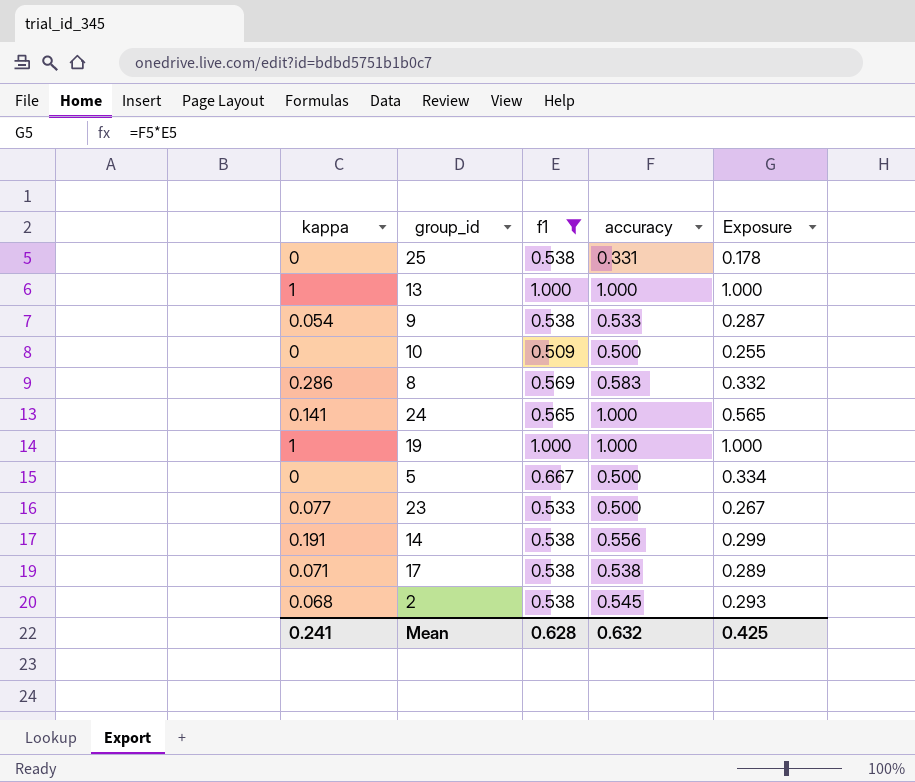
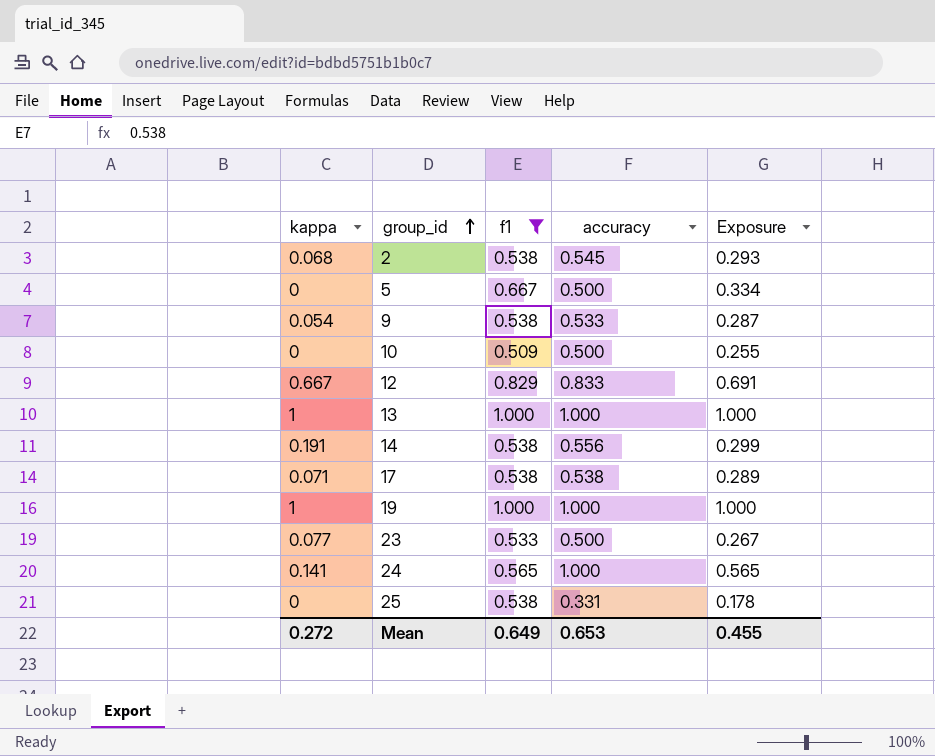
row order: none -> group_id ascending
row 8: 0.286 | 0.569 | 0.583 | 0.332 -> none
row 12: none -> 0.667 | 0.829 | 0.833 | 0.691
Mean | kappa: 0.241 -> 0.272
Mean | f1: 0.628 -> 0.649
Mean | accuracy: 0.632 -> 0.653
Mean | Exposure: 0.425 -> 0.455

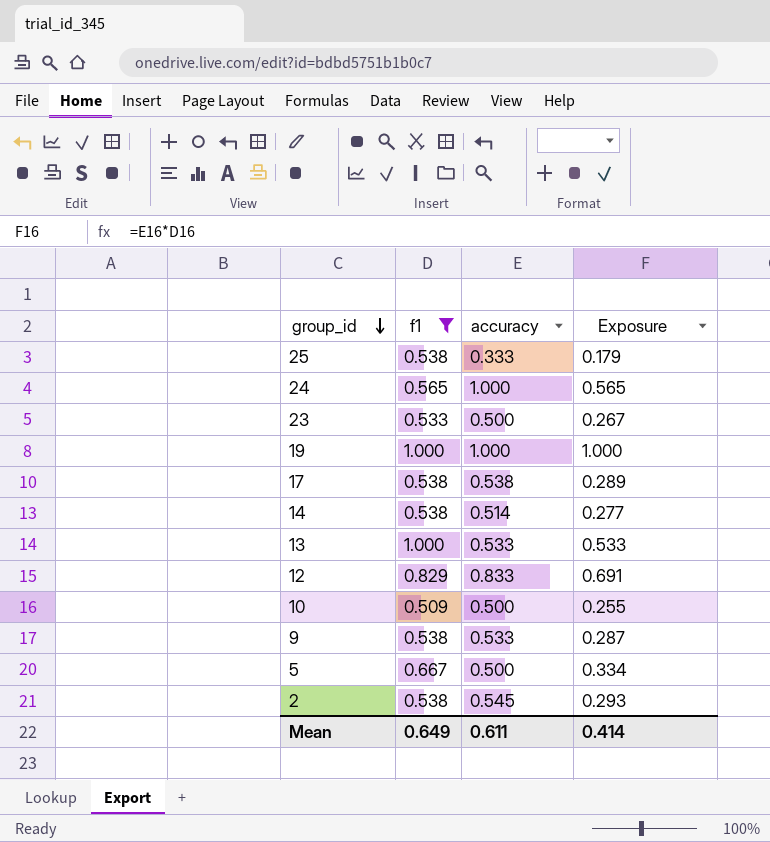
row order: group_id ascending -> group_id descending
column kappa | position: 1 -> none
25 | accuracy: 0.331 -> 0.333
25 | Exposure: 0.178 -> 0.179
14 | accuracy: 0.556 -> 0.514
14 | Exposure: 0.299 -> 0.277
13 | accuracy: 1.000 -> 0.533
13 | Exposure: 1.000 -> 0.533
Mean | accuracy: 0.653 -> 0.611
Mean | Exposure: 0.455 -> 0.414

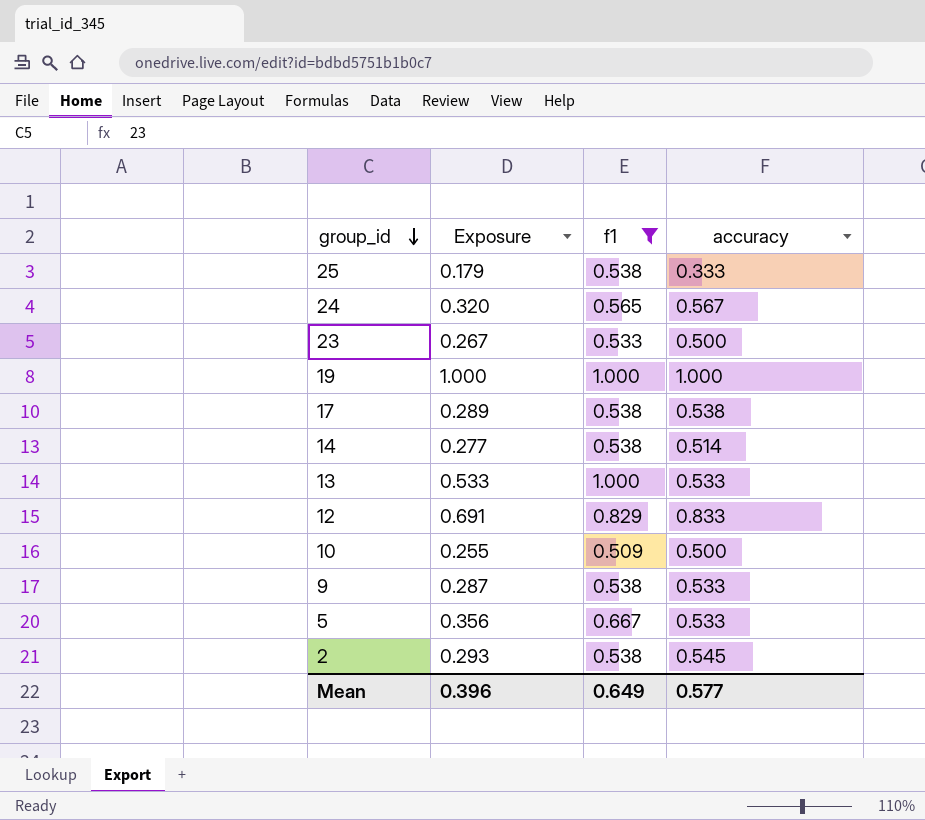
column Exposure | position: 4 -> 2
24 | Exposure: 0.565 -> 0.320
24 | accuracy: 1.000 -> 0.567
5 | Exposure: 0.334 -> 0.356
5 | accuracy: 0.500 -> 0.533
Mean | Exposure: 0.414 -> 0.396
Mean | accuracy: 0.611 -> 0.577

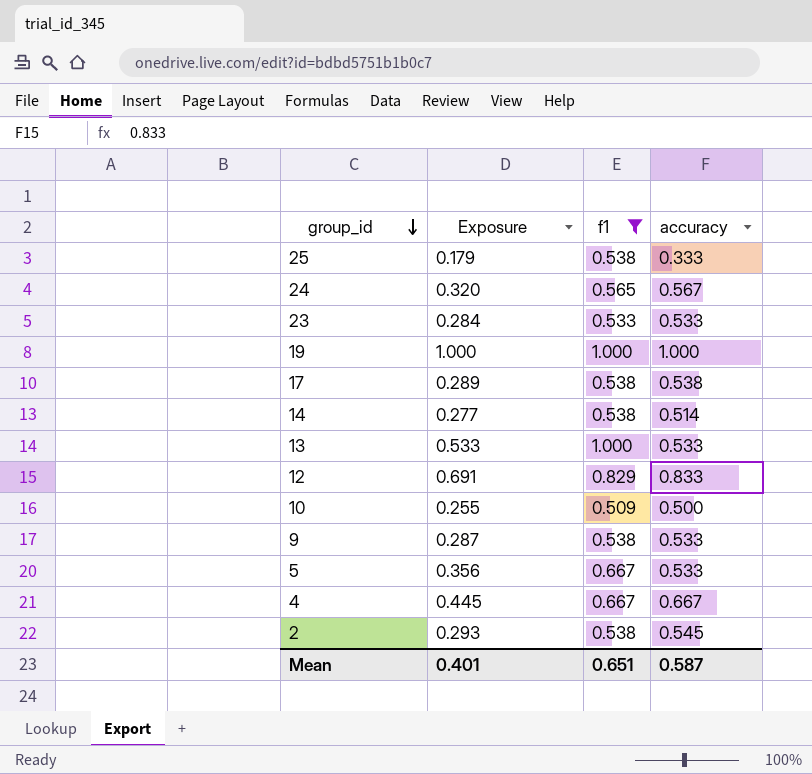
23 | Exposure: 0.267 -> 0.284
23 | accuracy: 0.500 -> 0.533
row 4: none -> 0.445 | 0.667 | 0.667
Mean | Exposure: 0.396 -> 0.401
Mean | f1: 0.649 -> 0.651
Mean | accuracy: 0.577 -> 0.587

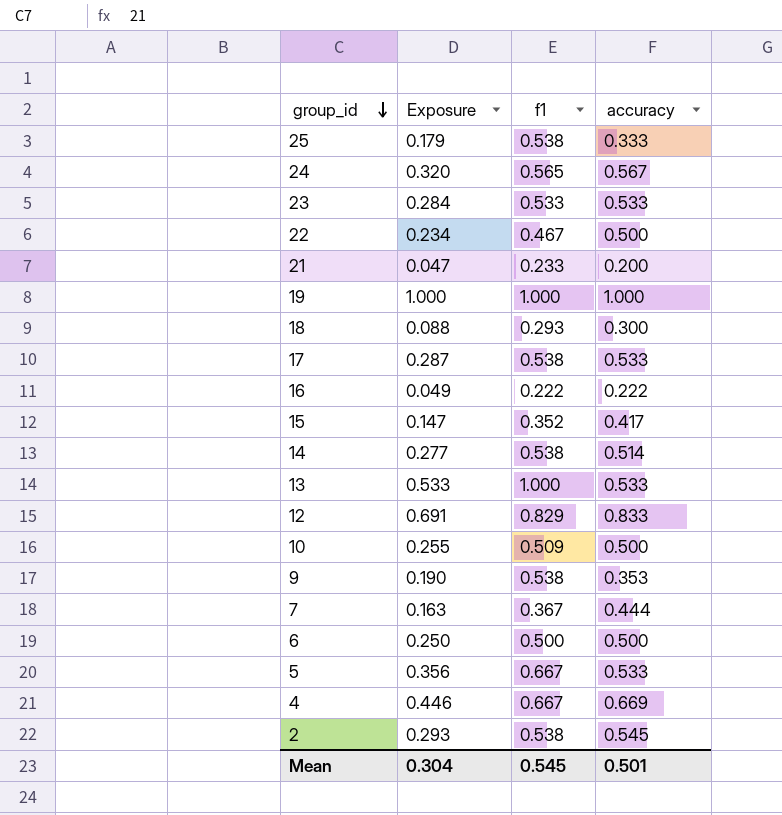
filter: f1 >= 0.509 -> none
17 | Exposure: 0.289 -> 0.287
17 | accuracy: 0.538 -> 0.533
9 | Exposure: 0.287 -> 0.190
9 | accuracy: 0.533 -> 0.353
4 | Exposure: 0.445 -> 0.446
4 | accuracy: 0.667 -> 0.669
Mean | Exposure: 0.401 -> 0.304
Mean | f1: 0.651 -> 0.545
Mean | accuracy: 0.587 -> 0.501

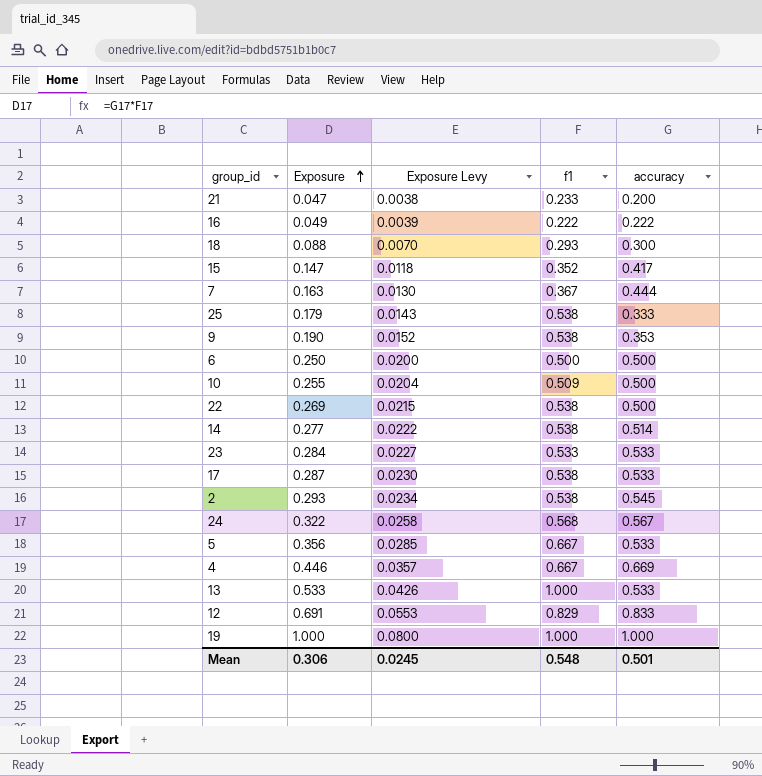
row order: group_id descending -> Exposure ascending
column Exposure Levy | formula: none -> [Exposure] * 0.08
22 | Exposure: 0.234 -> 0.269
22 | f1: 0.467 -> 0.538
24 | Exposure: 0.320 -> 0.322
24 | f1: 0.565 -> 0.568
Mean | Exposure: 0.304 -> 0.306
Mean | f1: 0.545 -> 0.548

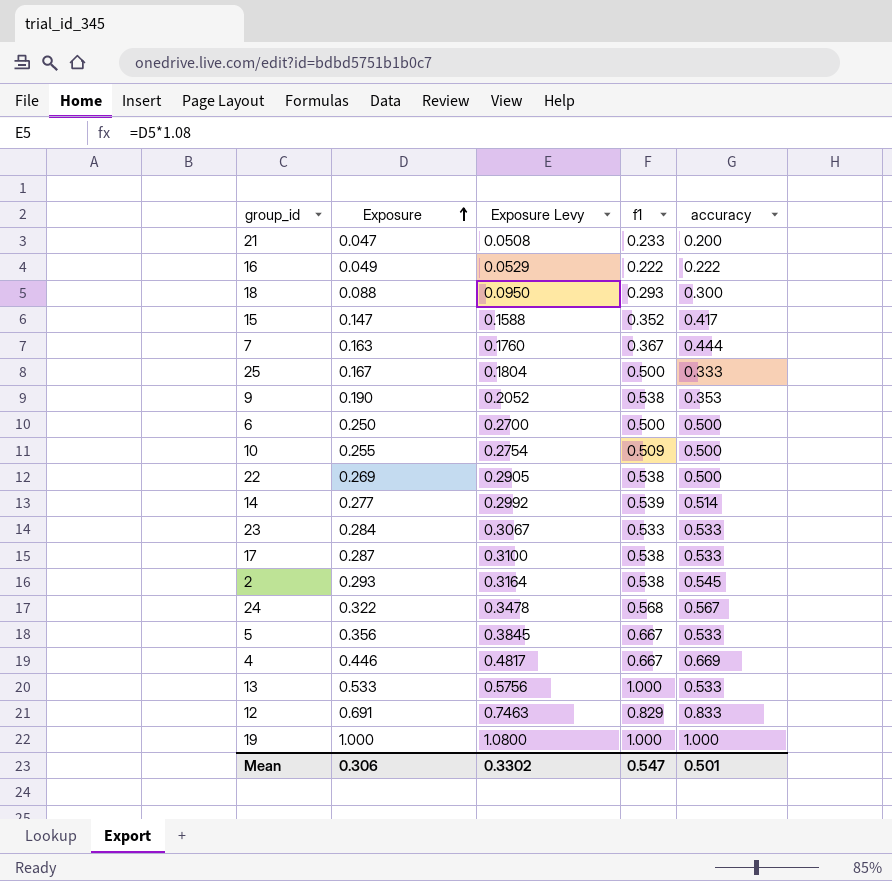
column Exposure Levy | formula: [Exposure] * 0.08 -> [Exposure] * 1.08
25 | Exposure: 0.179 -> 0.167
25 | f1: 0.538 -> 0.500
14 | f1: 0.538 -> 0.539
Mean | Exposure Levy: 0.0245 -> 0.3302
Mean | f1: 0.548 -> 0.547

